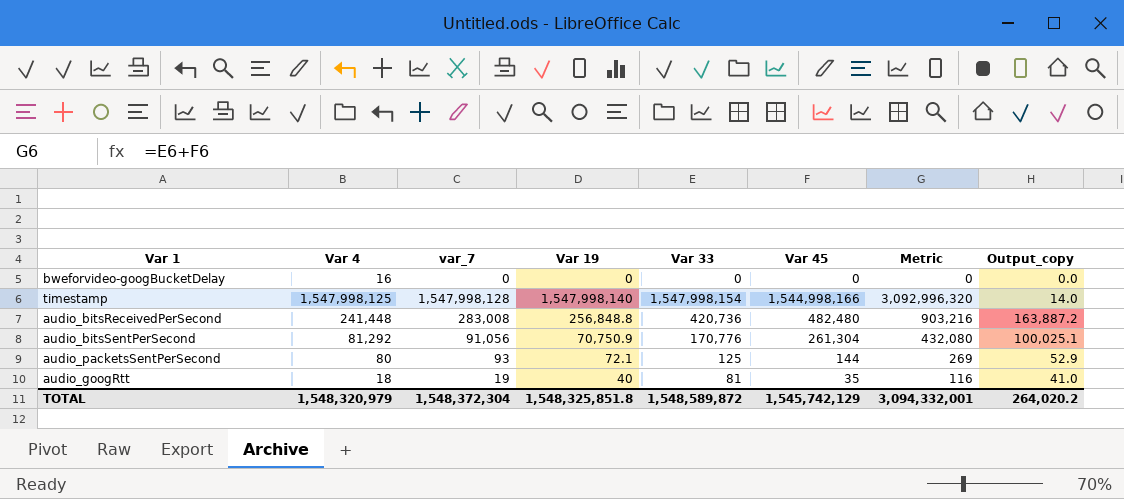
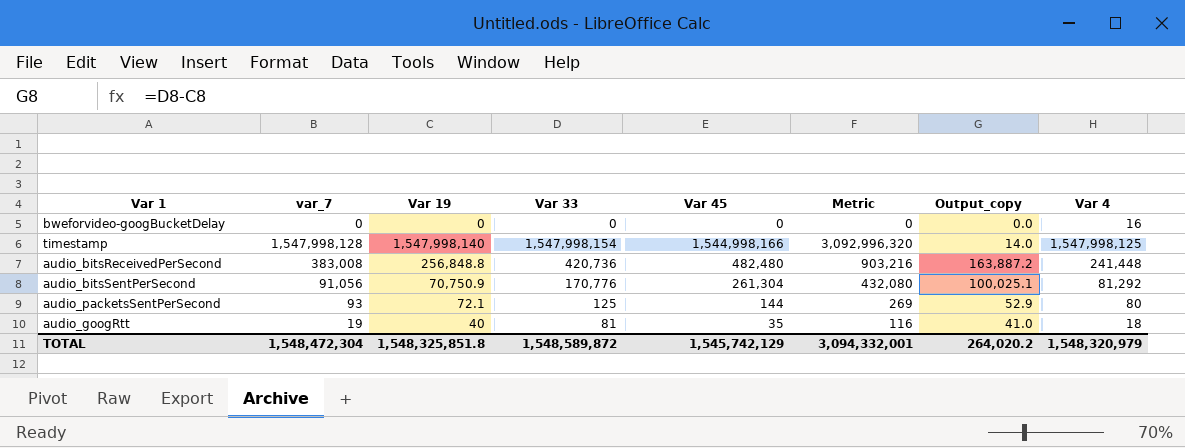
column Var 4 | position: 2 -> 8
audio_bitsReceivedPerSecond | var_7: 283,008 -> 383,008
TOTAL | var_7: 1,548,372,304 -> 1,548,472,304

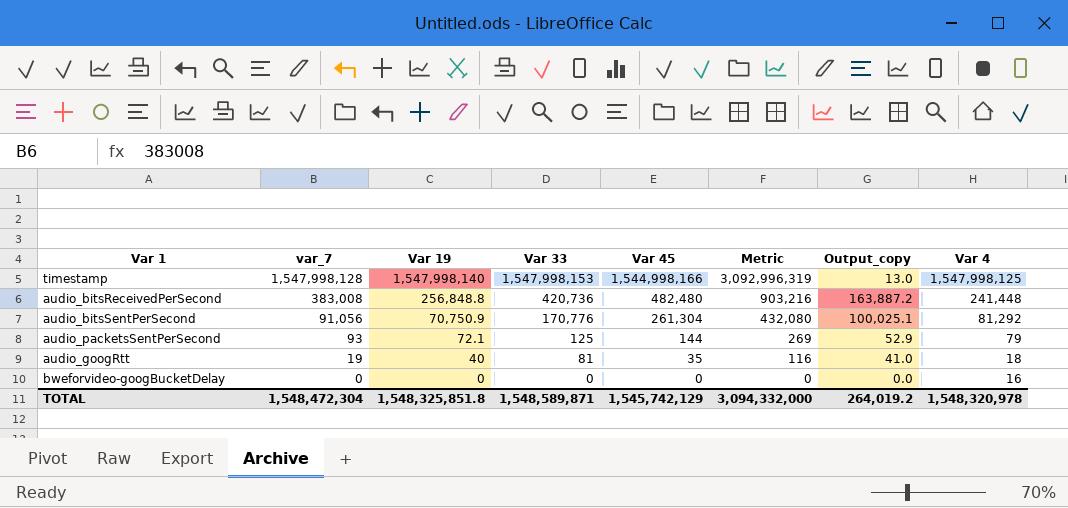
row order: none -> var_7 descending
timestamp | Var 33: 1,547,998,154 -> 1,547,998,153
timestamp | Metric: 3,092,996,320 -> 3,092,996,319
timestamp | Output_copy: 14.0 -> 13.0
audio_packetsSentPerSecond | Var 4: 80 -> 79
TOTAL | Var 33: 1,548,589,872 -> 1,548,589,871
TOTAL | Metric: 3,094,332,001 -> 3,094,332,000
TOTAL | Output_copy: 264,020.2 -> 264,019.2
TOTAL | Var 4: 1,548,320,979 -> 1,548,320,978

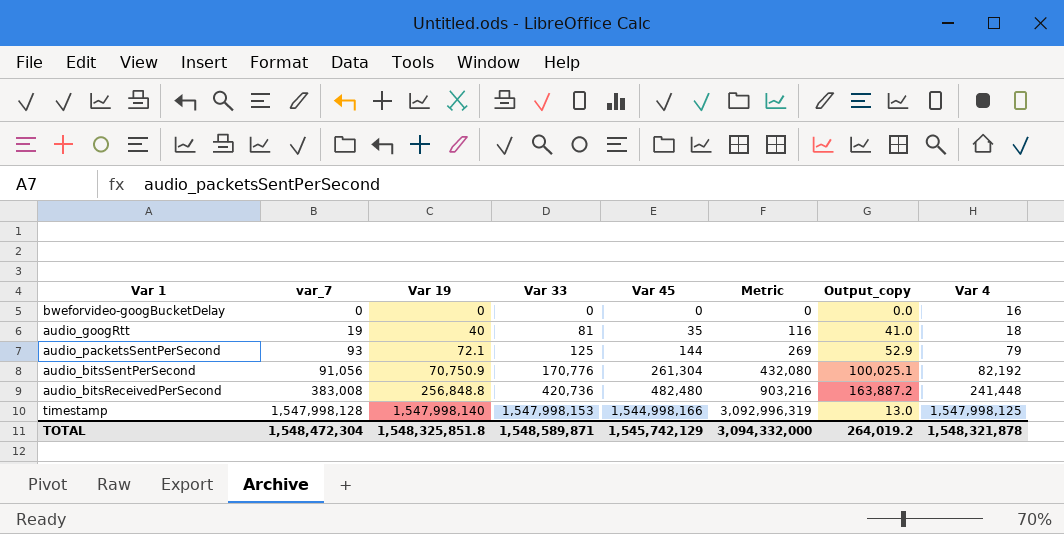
row order: var_7 descending -> var_7 ascending
audio_bitsSentPerSecond | Var 4: 81,292 -> 82,192
TOTAL | Var 4: 1,548,320,978 -> 1,548,321,878

